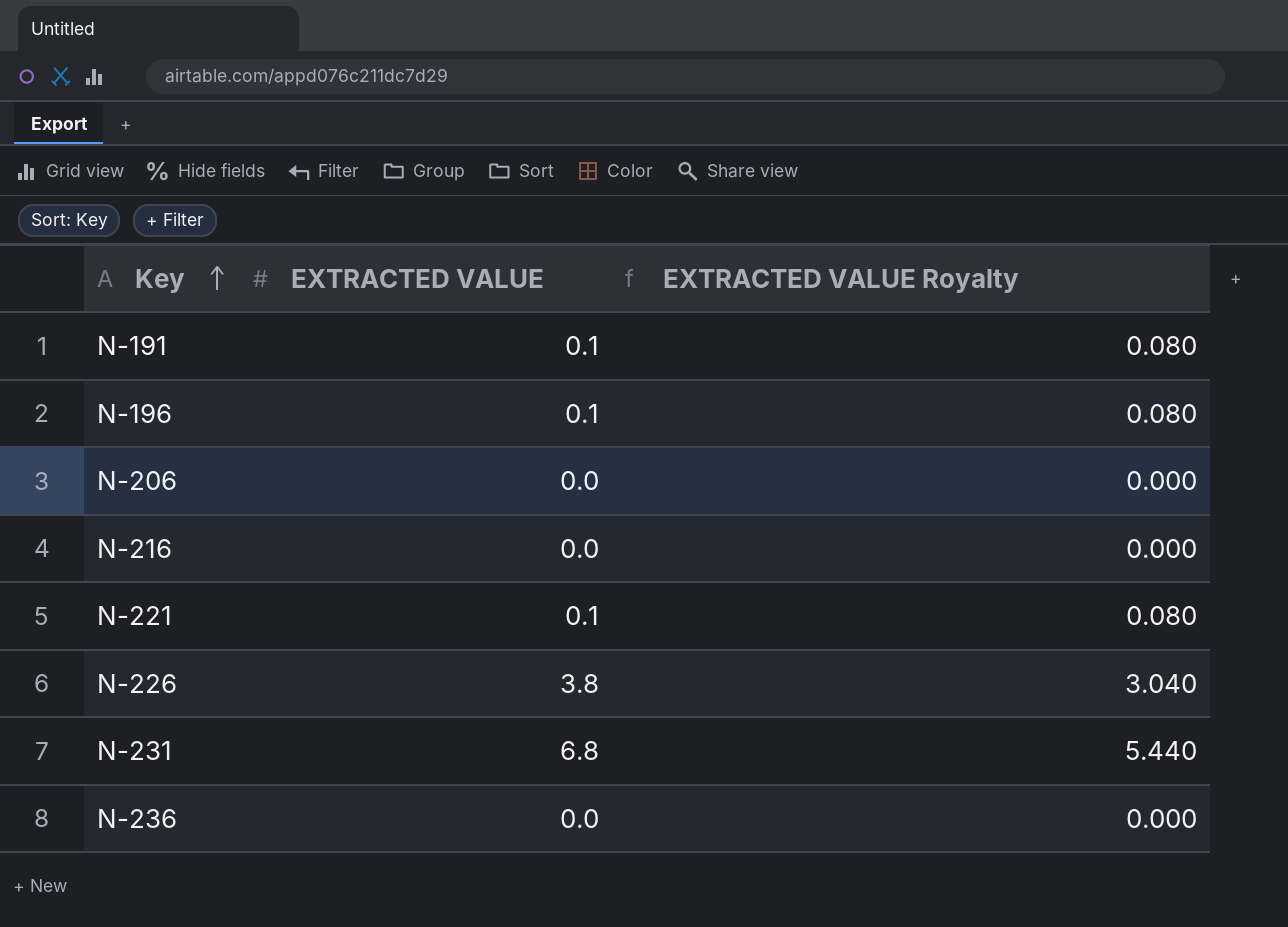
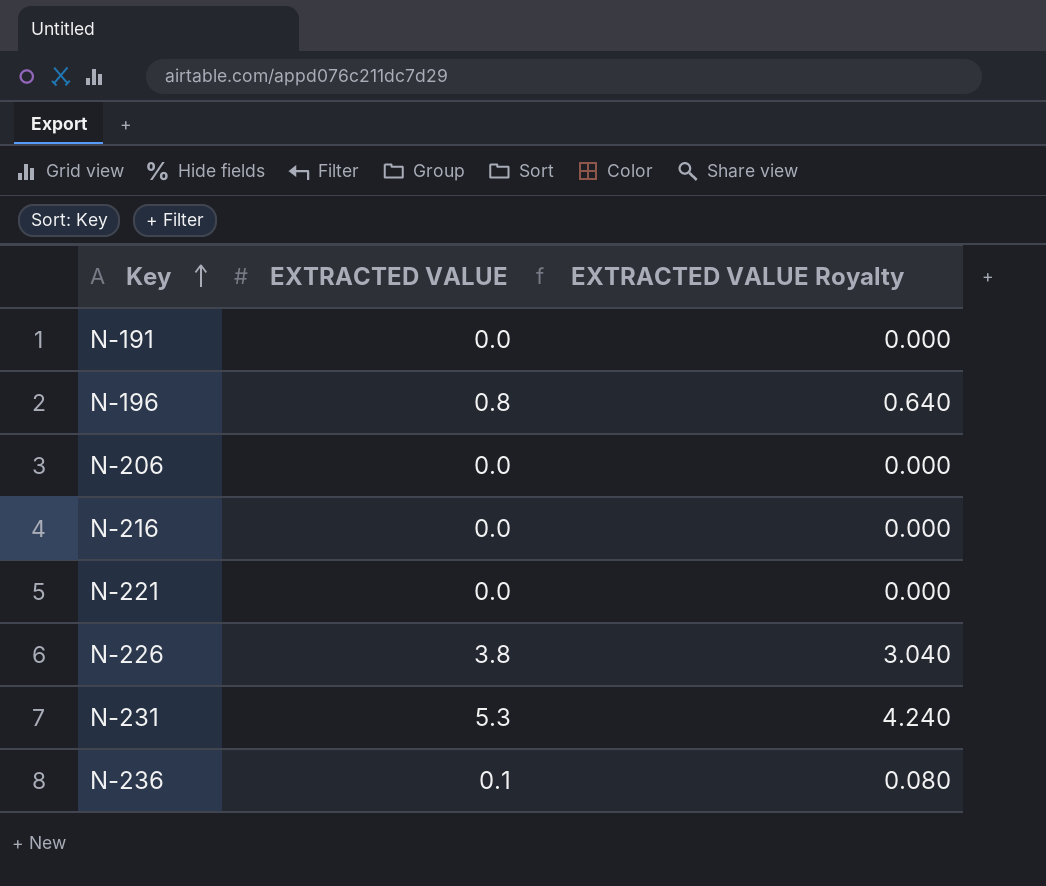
N-191 | EXTRACTED VALUE: 0.1 -> 0.0
N-191 | EXTRACTED VALUE Royalty: 0.080 -> 0.000
N-196 | EXTRACTED VALUE: 0.1 -> 0.8
N-196 | EXTRACTED VALUE Royalty: 0.080 -> 0.640
N-221 | EXTRACTED VALUE: 0.1 -> 0.0
N-221 | EXTRACTED VALUE Royalty: 0.080 -> 0.000
N-231 | EXTRACTED VALUE: 6.8 -> 5.3
N-231 | EXTRACTED VALUE Royalty: 5.440 -> 4.240
N-236 | EXTRACTED VALUE: 0.0 -> 0.1
N-236 | EXTRACTED VALUE Royalty: 0.000 -> 0.080

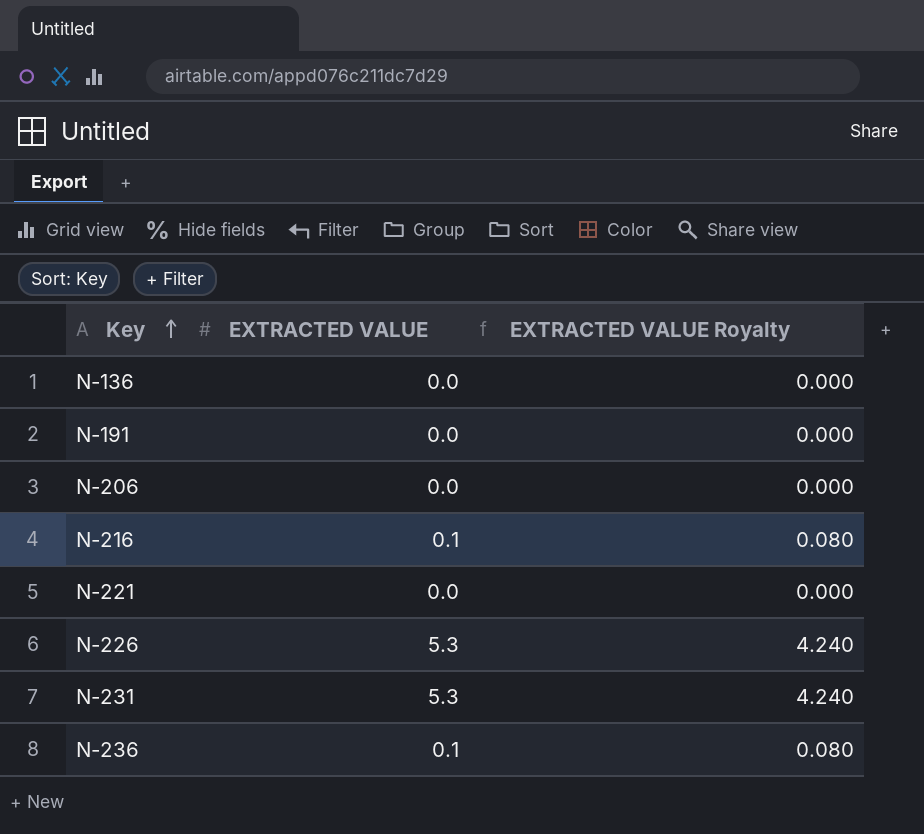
row N-196: 0.8 | 0.640 -> none
row N-136: none -> 0.0 | 0.000
N-216 | EXTRACTED VALUE: 0.0 -> 0.1
N-216 | EXTRACTED VALUE Royalty: 0.000 -> 0.080
N-226 | EXTRACTED VALUE: 3.8 -> 5.3
N-226 | EXTRACTED VALUE Royalty: 3.040 -> 4.240

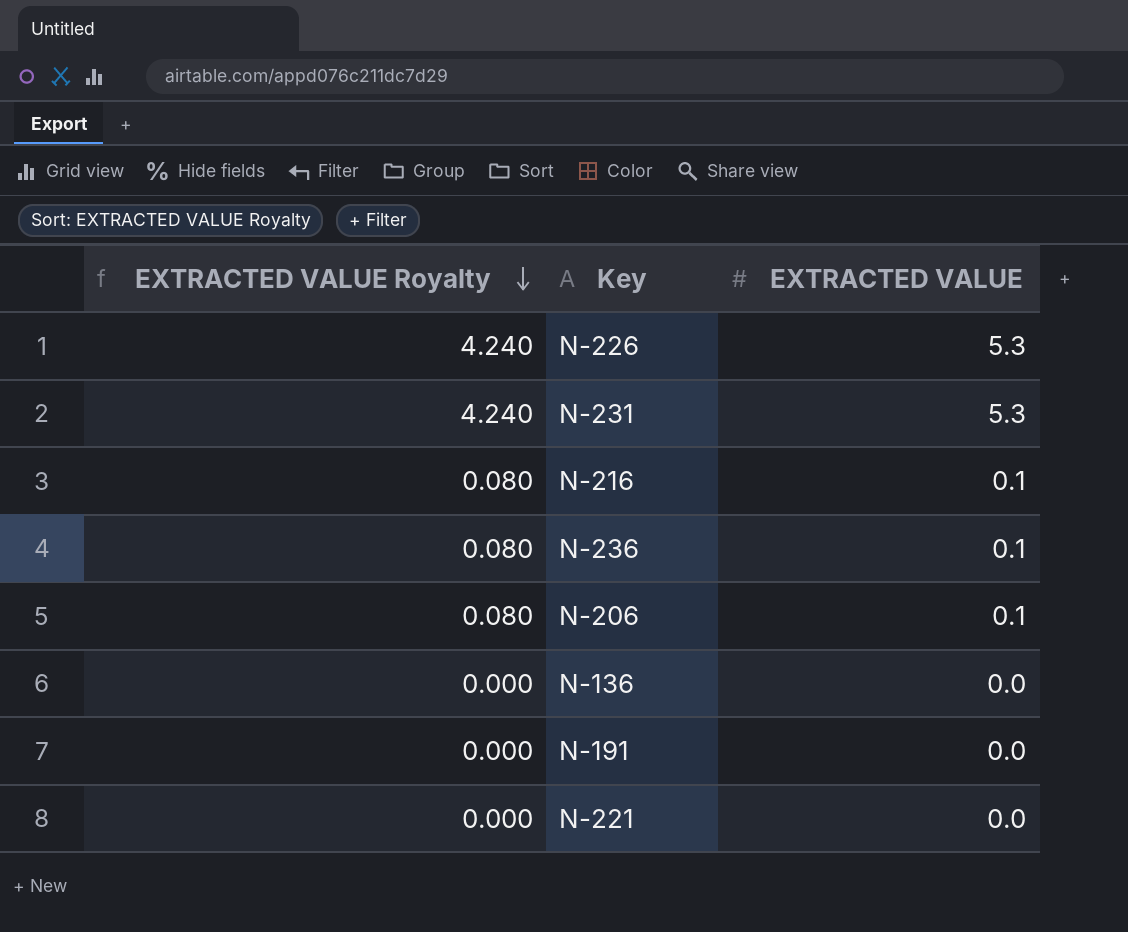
row order: Key ascending -> EXTRACTED VALUE Royalty descending
column EXTRACTED VALUE Royalty | position: 3 -> 1
N-206 | EXTRACTED VALUE Royalty: 0.000 -> 0.080
N-206 | EXTRACTED VALUE: 0.0 -> 0.1

